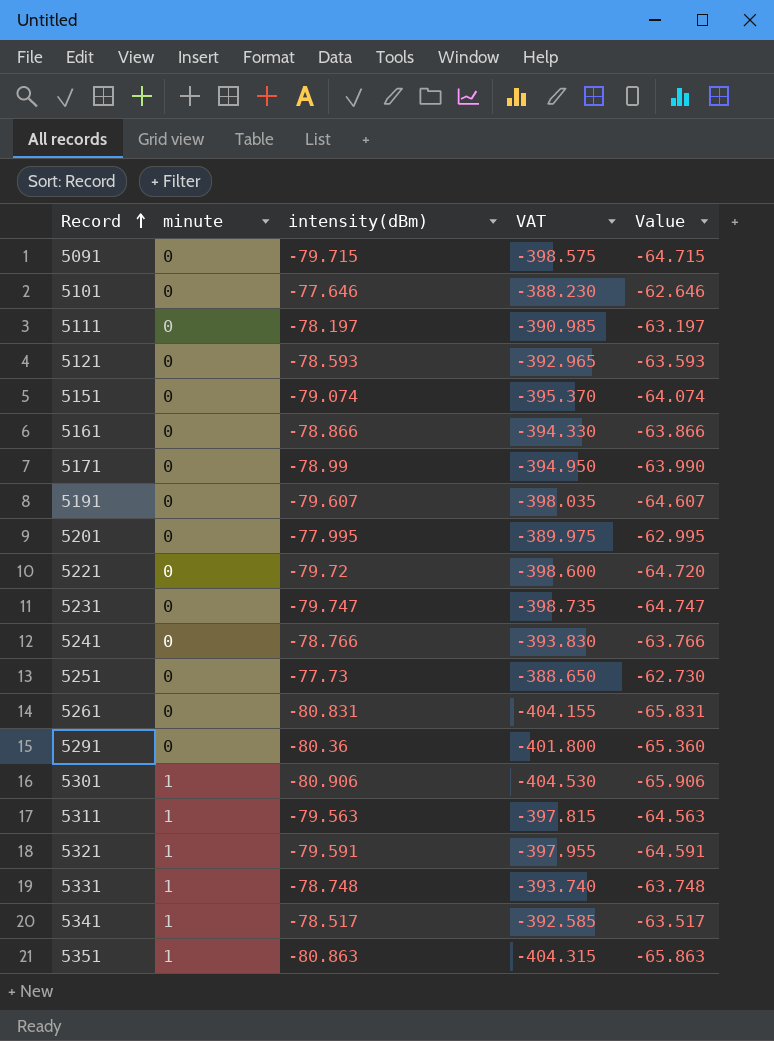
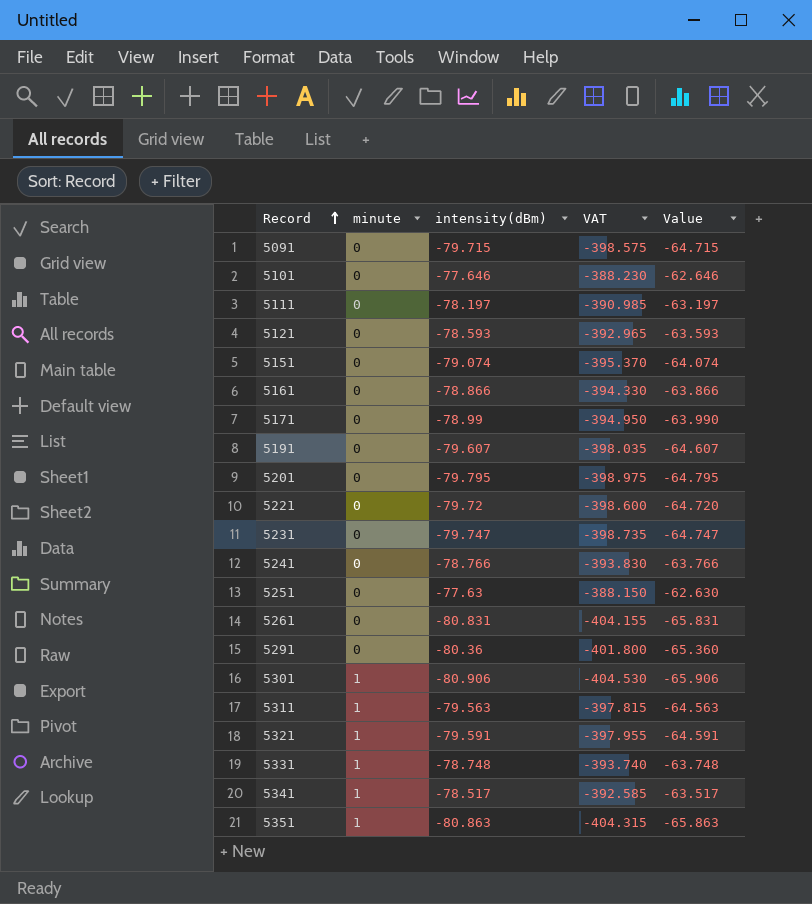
5201 | intensity(dBm): -77.995 -> -79.795
5201 | VAT: -389.975 -> -398.975
5201 | Value: -62.995 -> -64.795
5251 | intensity(dBm): -77.73 -> -77.63
5251 | VAT: -388.650 -> -388.150
5251 | Value: -62.730 -> -62.630

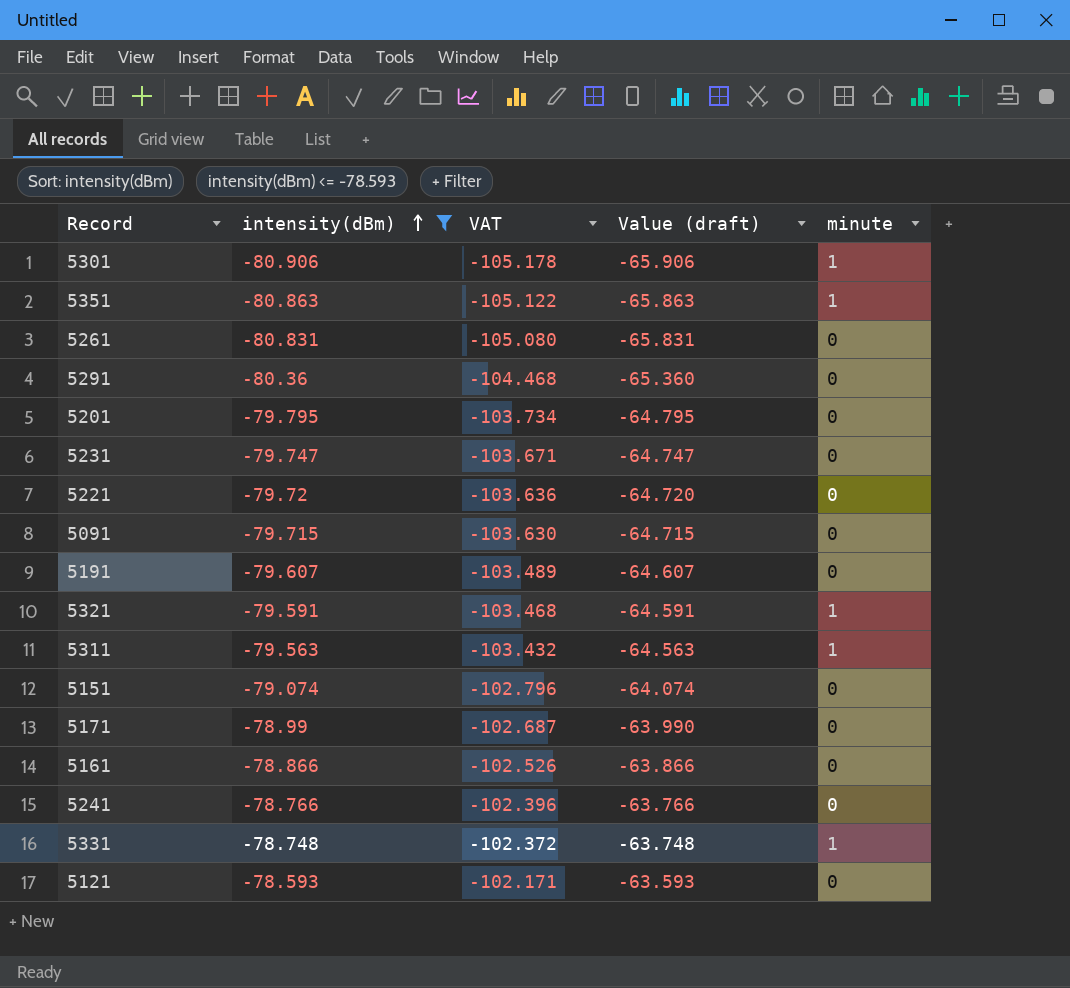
filter: none -> intensity(dBm) <= -78.593
row order: Record ascending -> intensity(dBm) ascending
column VAT | formula: [intensity(dBm)] * 5 -> [intensity(dBm)] * 1.3
column name: Value -> Value (draft)
column minute | position: 2 -> 5

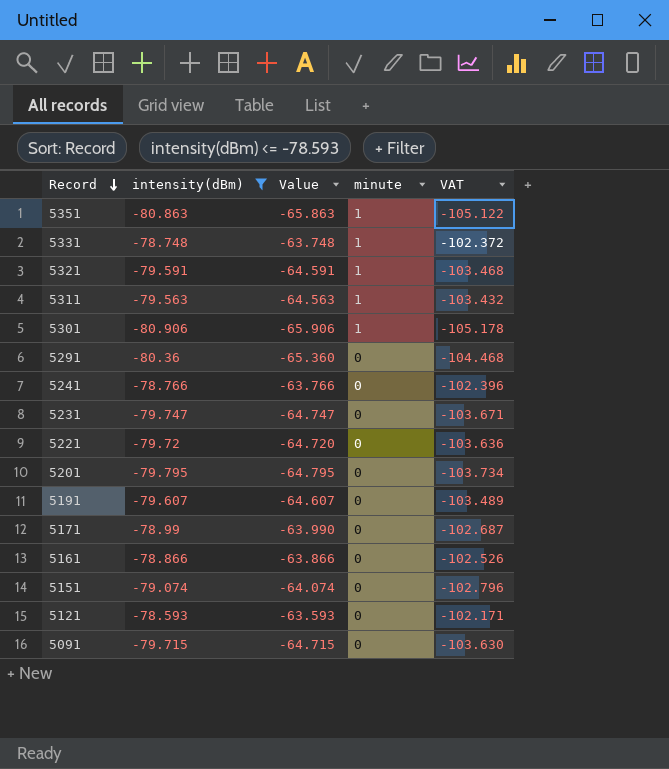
row order: intensity(dBm) ascending -> Record descending
column name: Value (draft) -> Value
column VAT | position: 3 -> 5
row 5261: -80.831 | -105.080 | -65.831 | 0 -> none

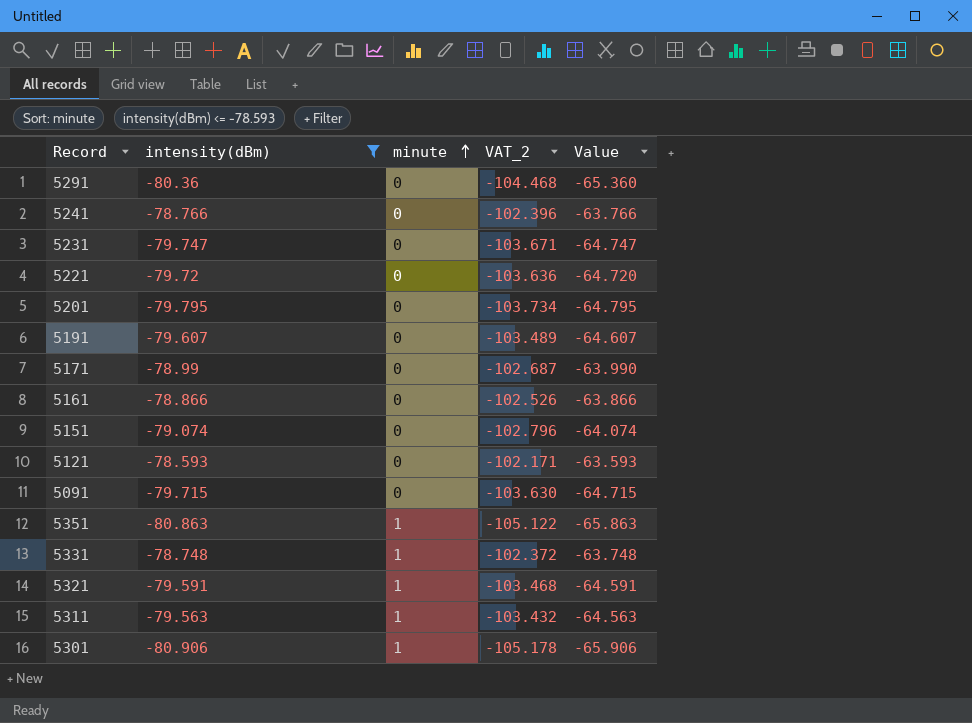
row order: Record descending -> minute ascending
column name: VAT -> VAT_2
column Value | position: 3 -> 5

